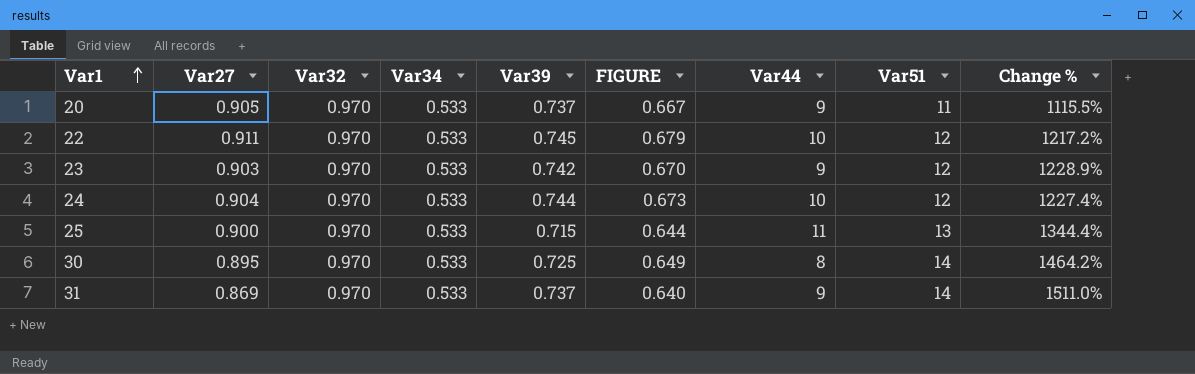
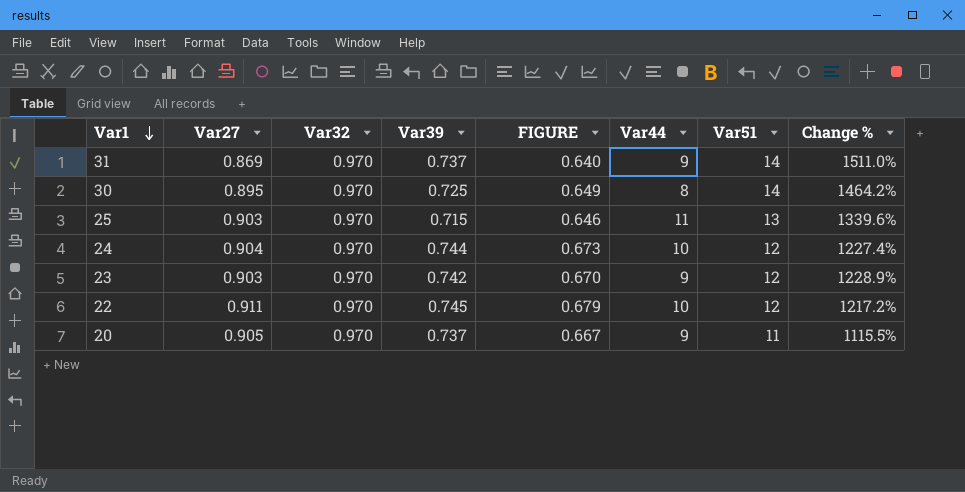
row order: Var1 ascending -> Var1 descending
column Var34 | position: 4 -> none
25 | Var27: 0.900 -> 0.903
25 | FIGURE: 0.644 -> 0.646
25 | Change %: 1344.4% -> 1339.6%

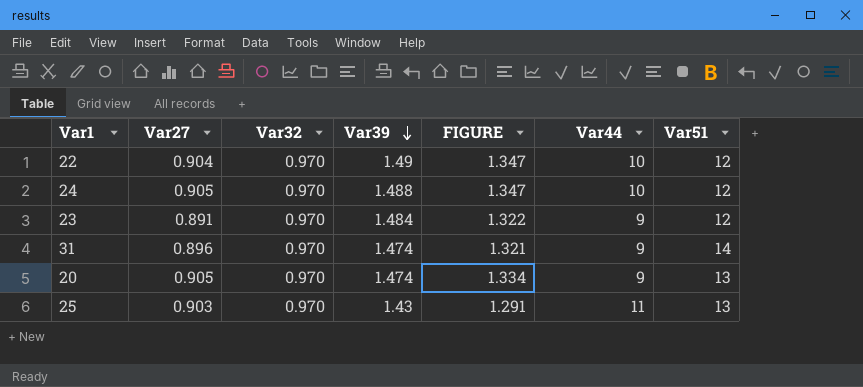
row order: Var1 descending -> Var39 descending
column Change % | formula: ([Var51] - [Var27]) / [Var27] -> none
row 30: 0.895 | 0.970 | 0.725 | 0.649 | 8 | 14 | 1464.2% -> none
22 | Var27: 0.911 -> 0.904
22 | Var39: 0.745 -> 1.49
22 | FIGURE: 0.679 -> 1.347
24 | Var27: 0.904 -> 0.905
24 | Var39: 0.744 -> 1.488
24 | FIGURE: 0.673 -> 1.347
23 | Var27: 0.903 -> 0.891
23 | Var39: 0.742 -> 1.484
23 | FIGURE: 0.670 -> 1.322
31 | Var27: 0.869 -> 0.896
31 | Var39: 0.737 -> 1.474
31 | FIGURE: 0.640 -> 1.321
20 | Var39: 0.737 -> 1.474
20 | FIGURE: 0.667 -> 1.334
20 | Var51: 11 -> 13
25 | Var39: 0.715 -> 1.43
25 | FIGURE: 0.646 -> 1.291

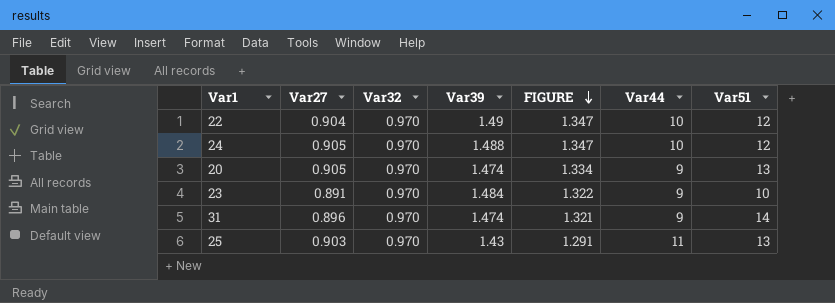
row order: Var39 descending -> FIGURE descending
23 | Var51: 12 -> 10

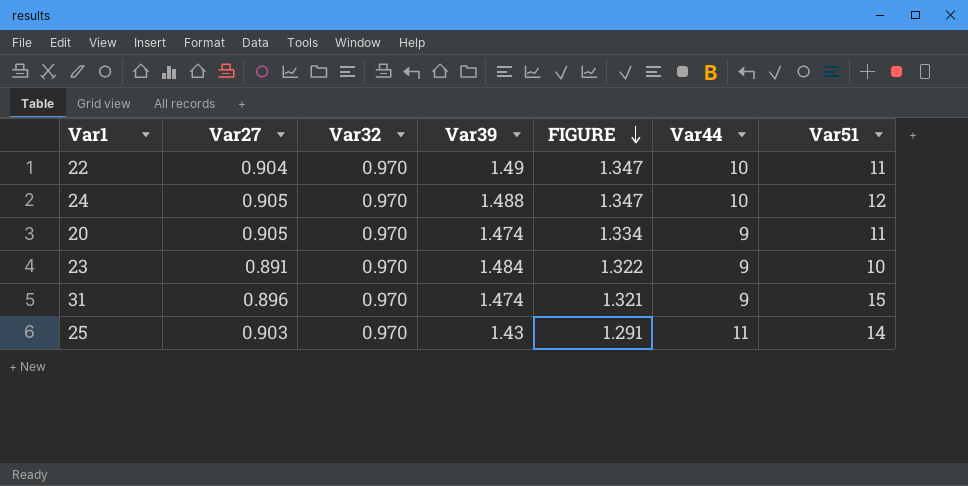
22 | Var51: 12 -> 11
20 | Var51: 13 -> 11
31 | Var51: 14 -> 15
25 | Var51: 13 -> 14

